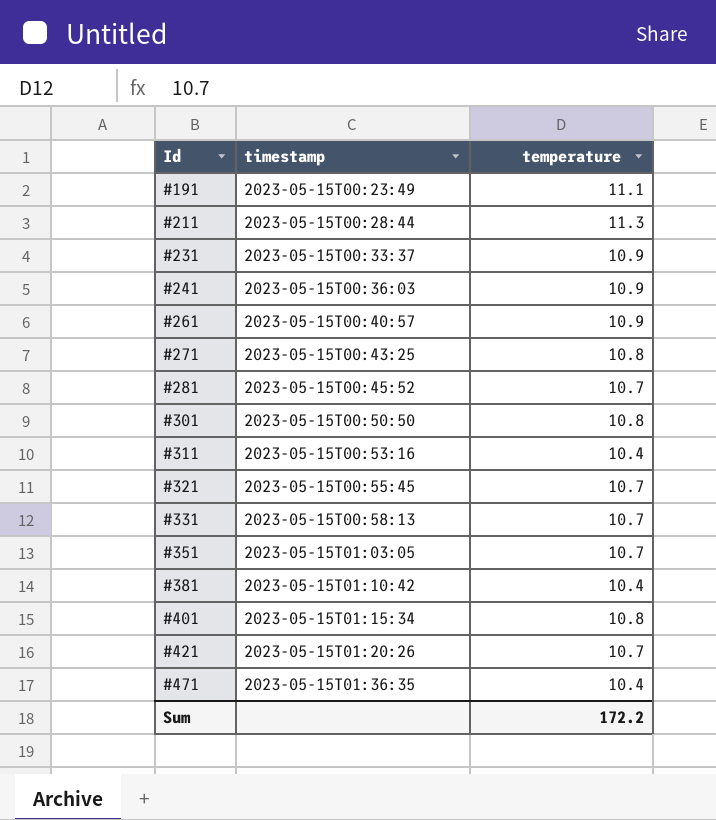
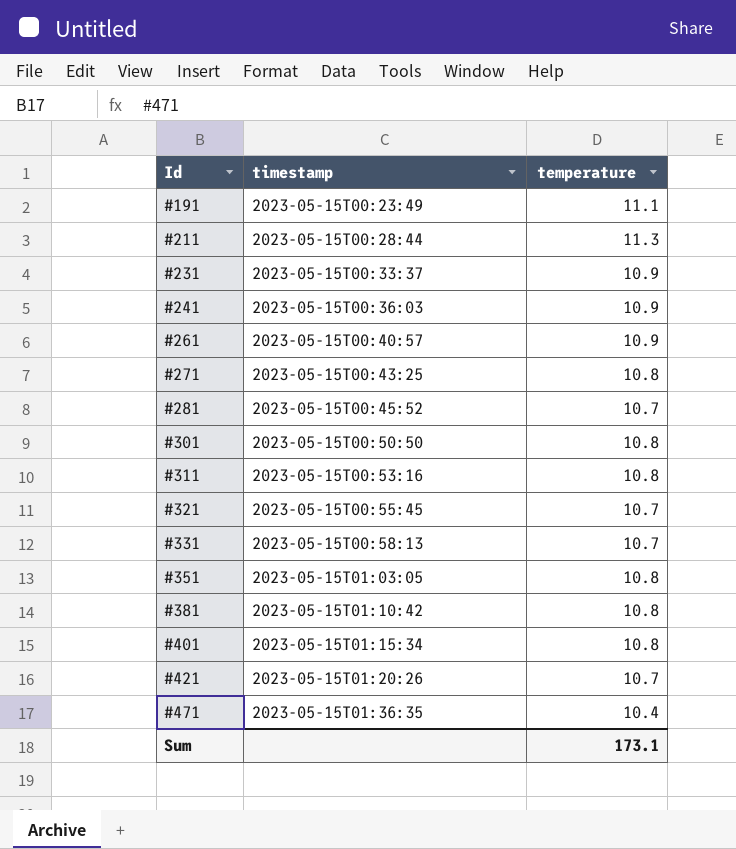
#311 | temperature: 10.4 -> 10.8
#351 | temperature: 10.7 -> 10.8
#381 | temperature: 10.4 -> 10.8
Sum | temperature: 172.2 -> 173.1

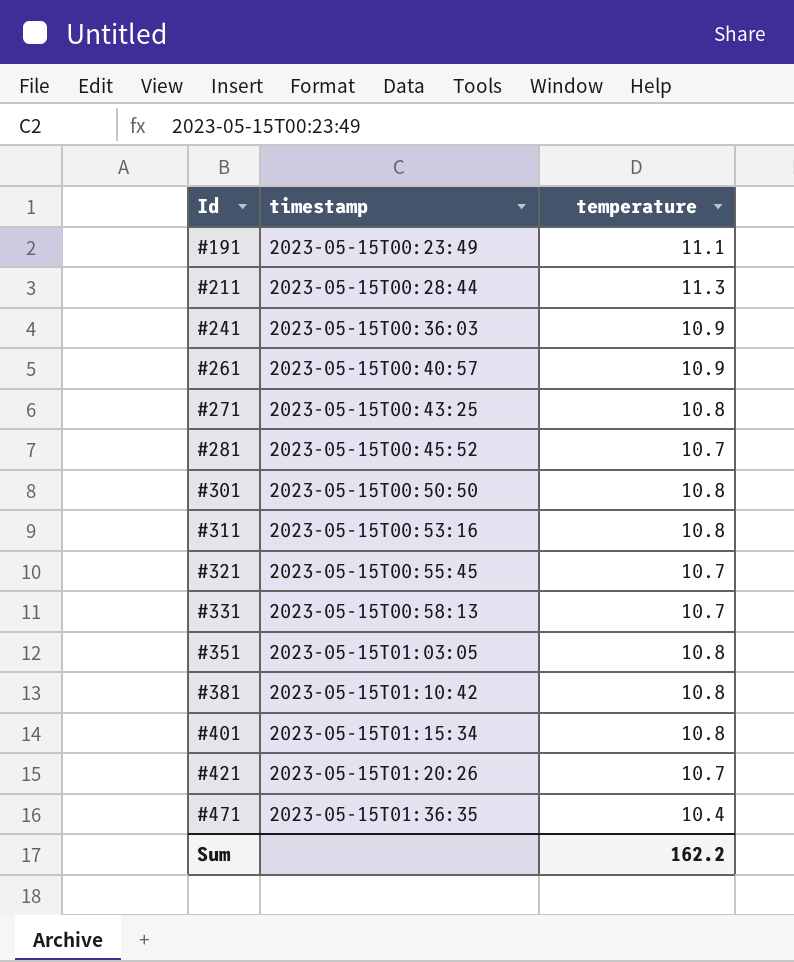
row #231: 2023-05-15T00:33:37 | 10.9 -> none
Sum | temperature: 173.1 -> 162.2

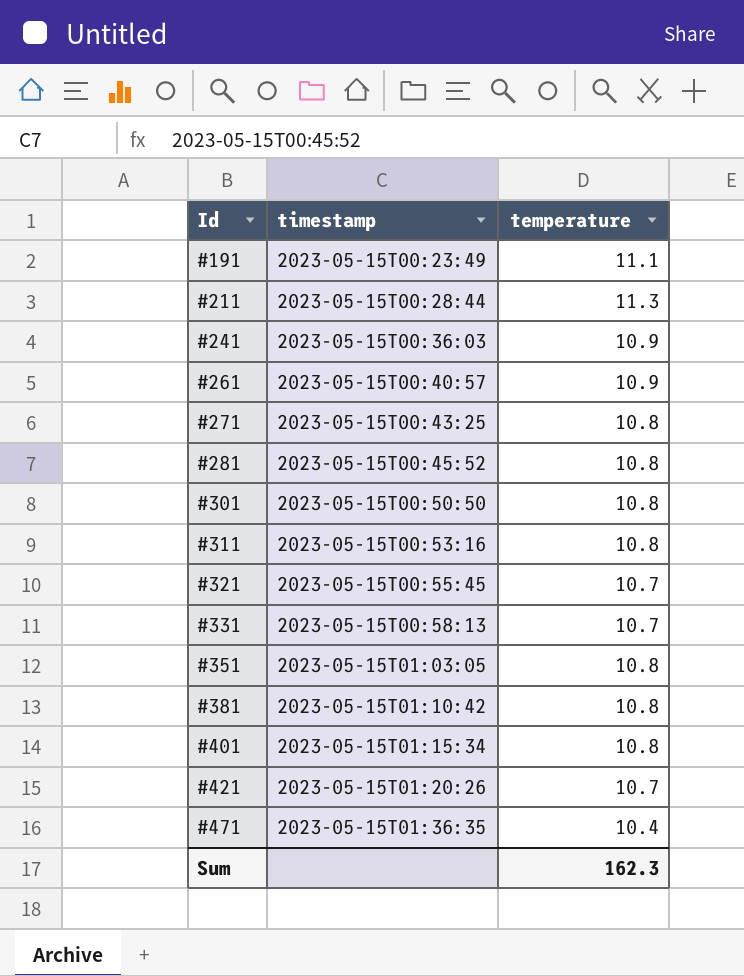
#281 | temperature: 10.7 -> 10.8
Sum | temperature: 162.2 -> 162.3

